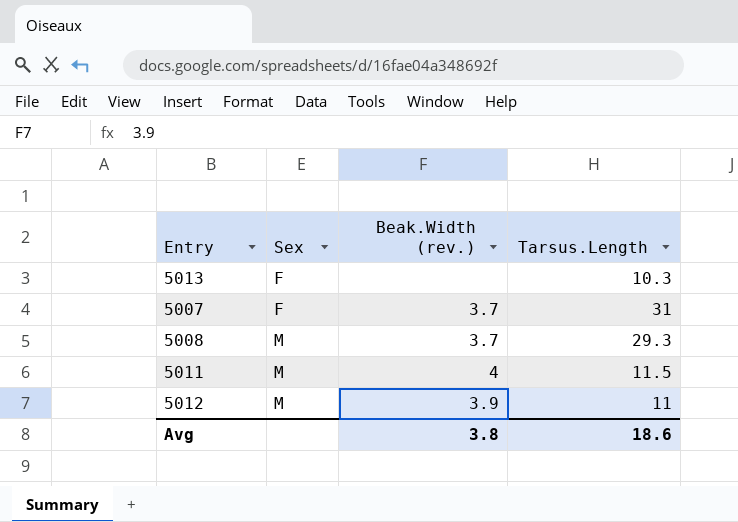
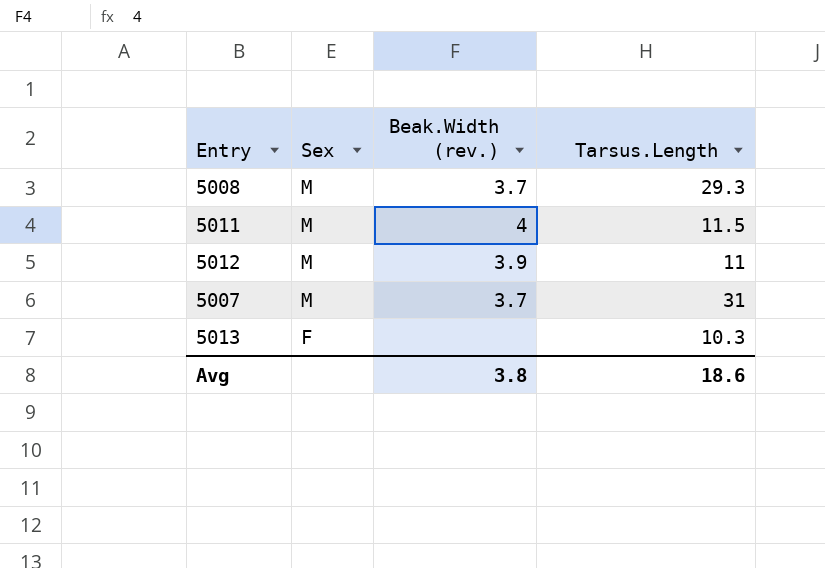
row order: Sex ascending -> Sex descending
5007 | Sex: F -> M

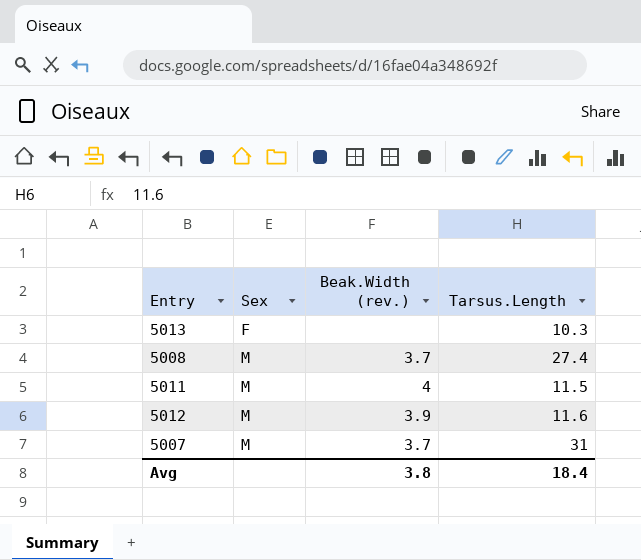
row order: Sex descending -> Sex ascending
5008 | Tarsus.Length: 29.3 -> 27.4
5012 | Tarsus.Length: 11 -> 11.6
Avg | Tarsus.Length: 18.6 -> 18.4

